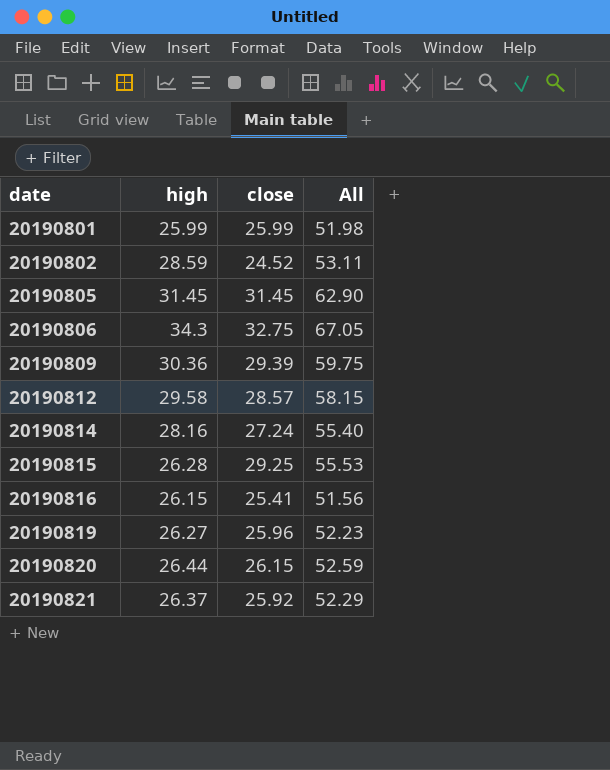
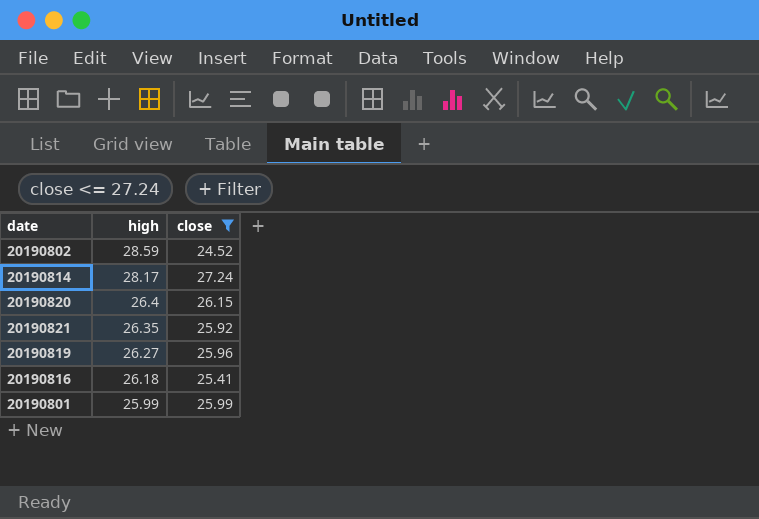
filter: none -> close <= 27.24
row order: date ascending -> high descending
column All | formula: [high] + [close] -> none
20190814 | high: 28.16 -> 28.17
20190820 | high: 26.44 -> 26.4
20190821 | high: 26.37 -> 26.35
20190816 | high: 26.15 -> 26.18

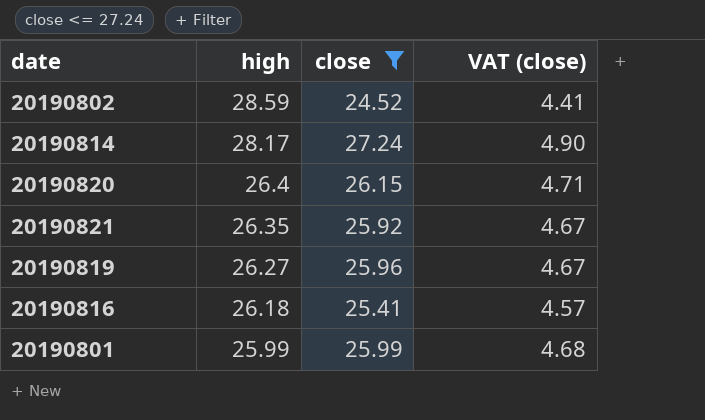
column VAT (close) | formula: none -> [close] * 0.18

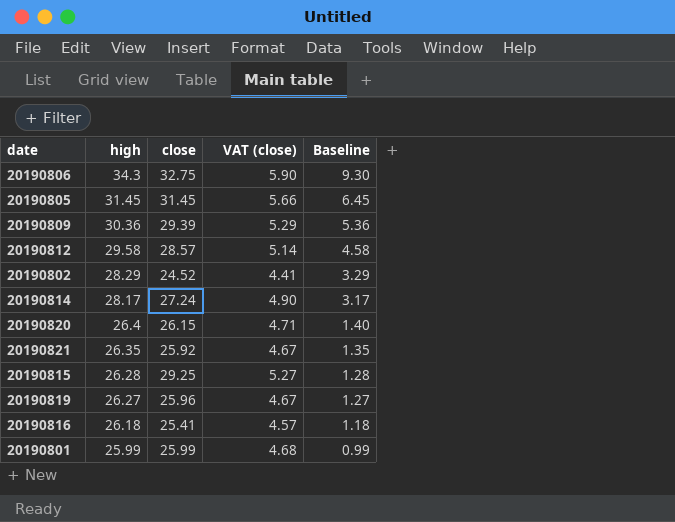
filter: close <= 27.24 -> none
column Baseline | formula: none -> [high] - 25
20190802 | high: 28.59 -> 28.29

